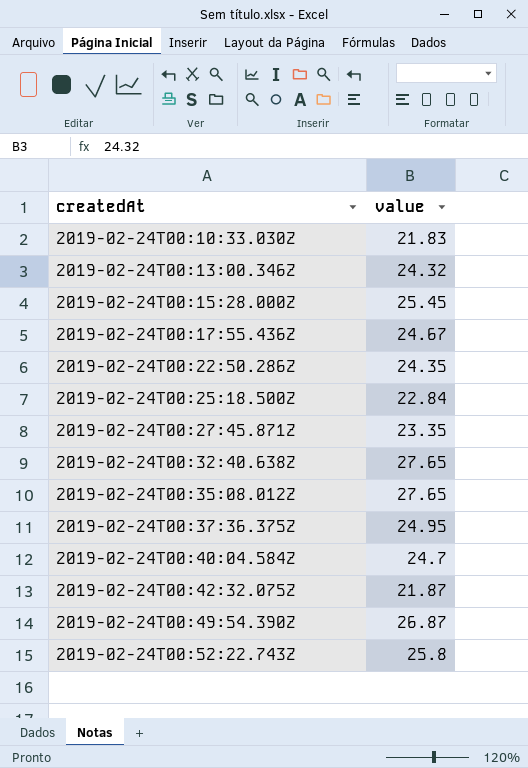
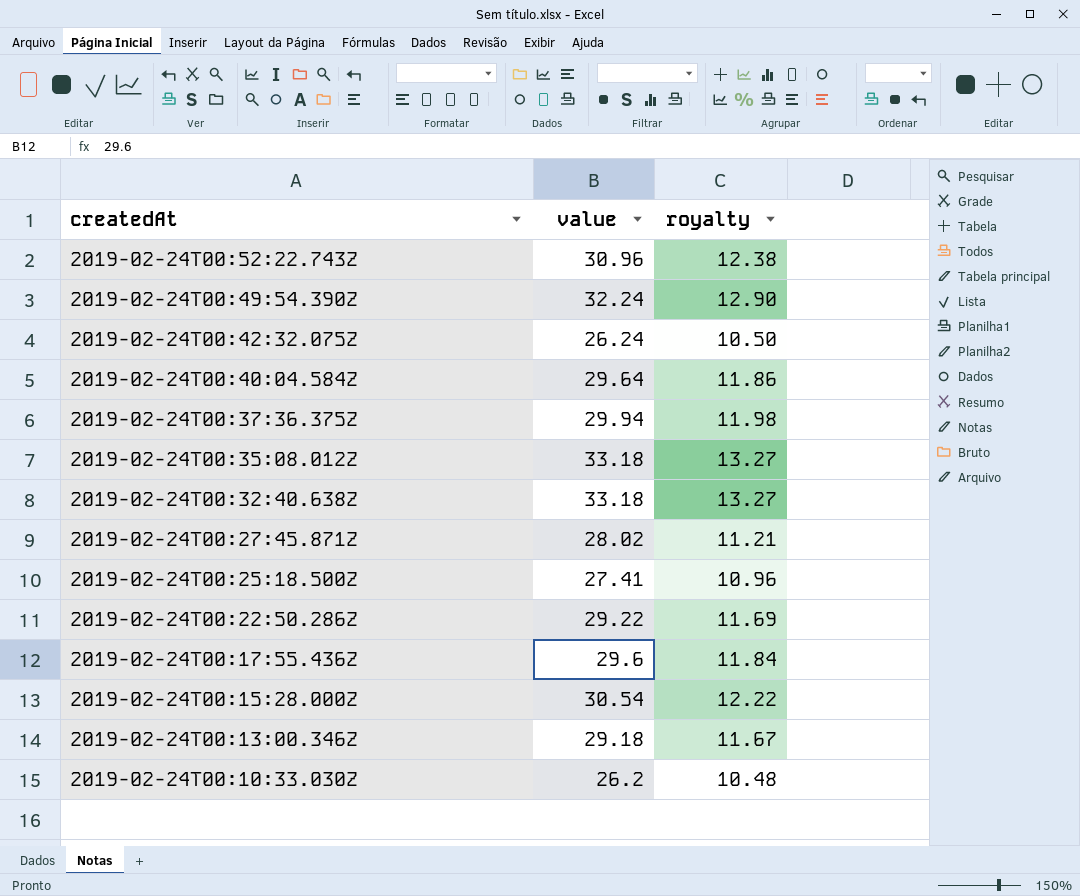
row order: createdAt ascending -> createdAt descending
column royalty | formula: none -> [value] * 0.4
2019-02-24T00:52:22.743Z | value: 25.8 -> 30.96
2019-02-24T00:49:54.390Z | value: 26.87 -> 32.24
2019-02-24T00:42:32.075Z | value: 21.87 -> 26.24
2019-02-24T00:40:04.584Z | value: 24.7 -> 29.64
2019-02-24T00:37:36.375Z | value: 24.95 -> 29.94
2019-02-24T00:35:08.012Z | value: 27.65 -> 33.18
2019-02-24T00:32:40.638Z | value: 27.65 -> 33.18
2019-02-24T00:27:45.871Z | value: 23.35 -> 28.02
2019-02-24T00:25:18.500Z | value: 22.84 -> 27.41
2019-02-24T00:22:50.286Z | value: 24.35 -> 29.22
2019-02-24T00:17:55.436Z | value: 24.67 -> 29.6
2019-02-24T00:15:28.000Z | value: 25.45 -> 30.54
2019-02-24T00:13:00.346Z | value: 24.32 -> 29.18
2019-02-24T00:10:33.030Z | value: 21.83 -> 26.2

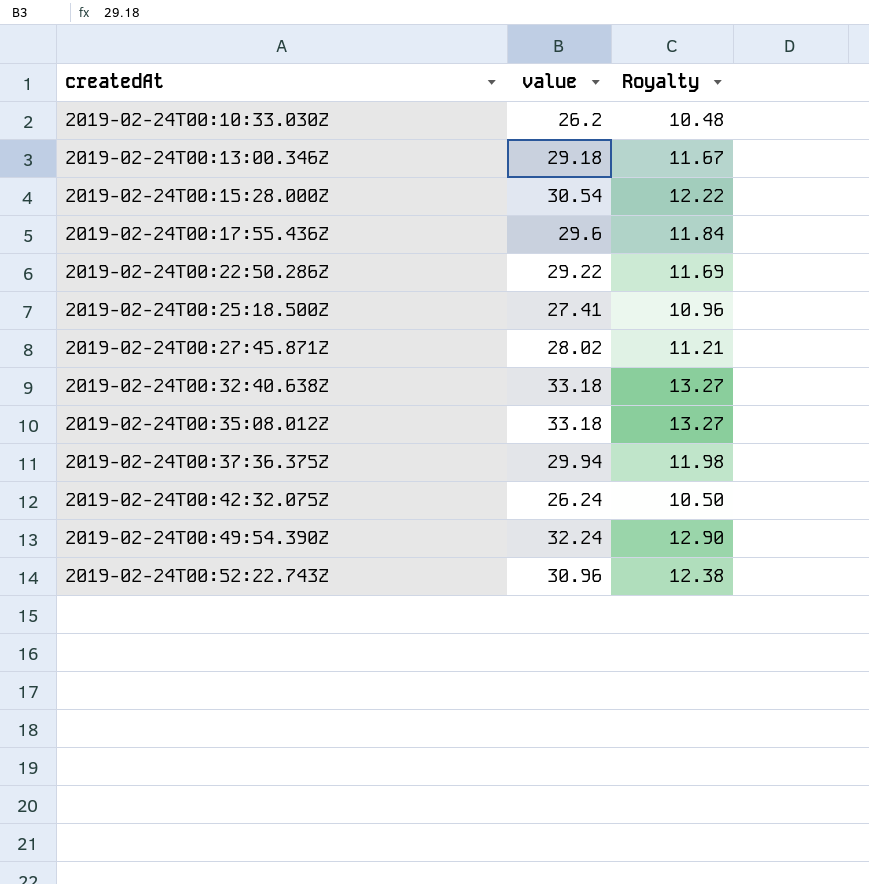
row order: createdAt descending -> createdAt ascending
column name: royalty -> Royalty
row 2019-02-24T00:40:04.584Z: 29.64 | 11.86 -> none

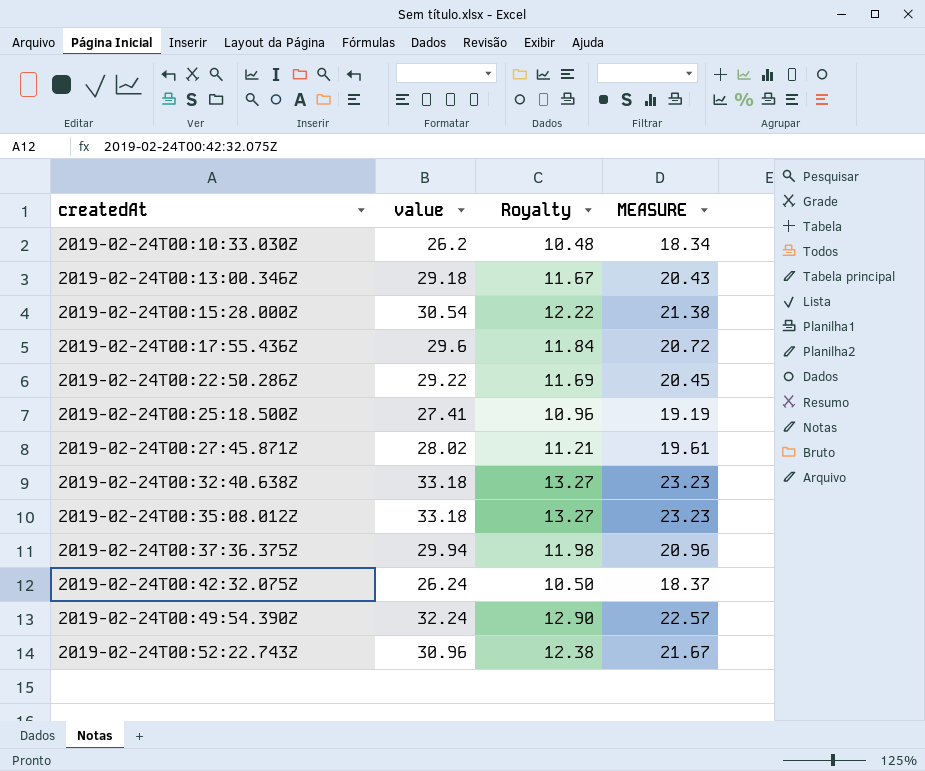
column MEASURE | formula: none -> [value] * 0.7

